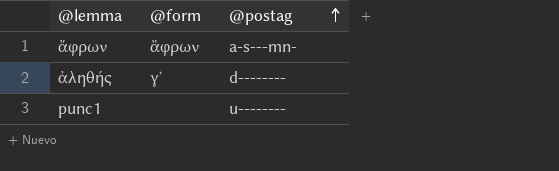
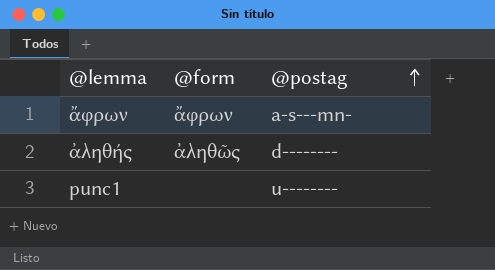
ἀληθής | @form: γ᾽ -> ἀληθῶς

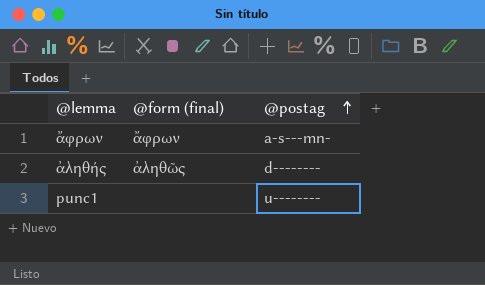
column name: @form -> @form (final)

